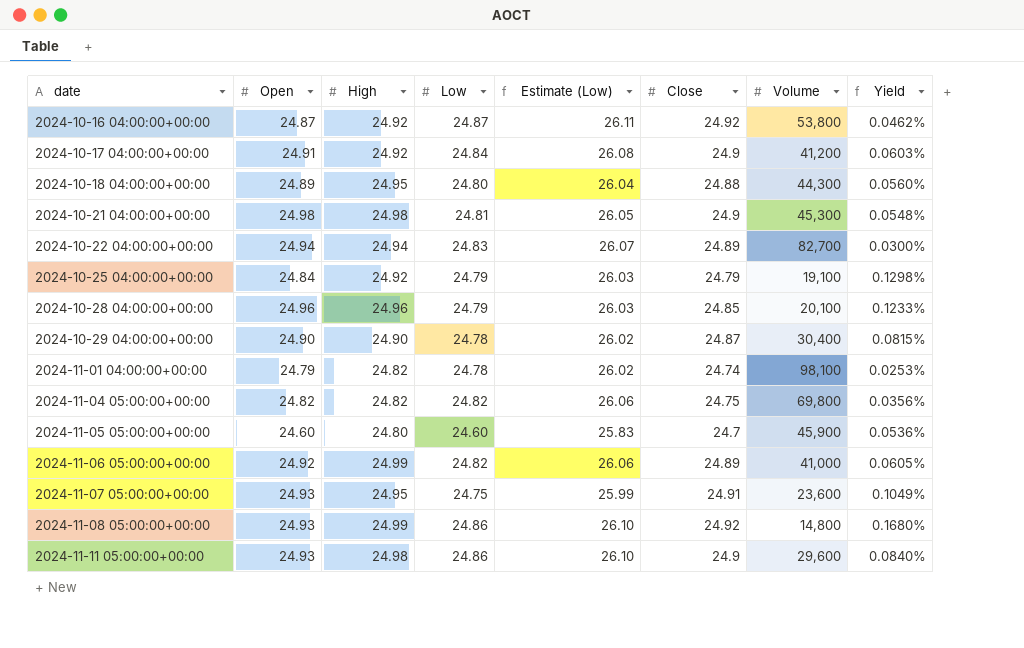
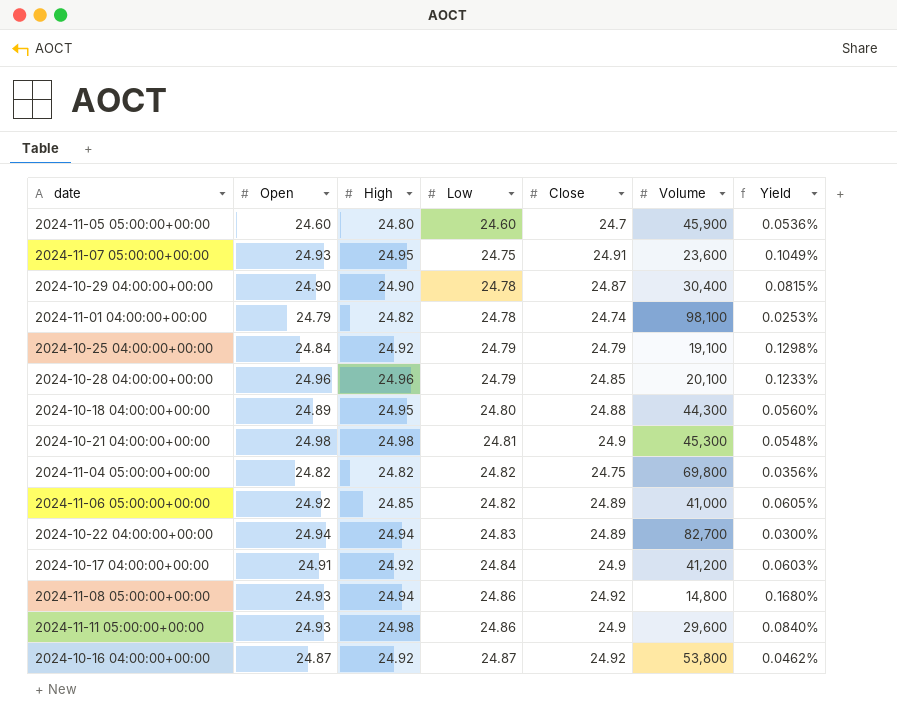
row order: date ascending -> Low ascending
column Estimate (Low) | formula: [Low] * 1.05 -> none
2024-11-06 05:00:00+00:00 | High: 24.99 -> 24.85
2024-11-08 05:00:00+00:00 | High: 24.99 -> 24.94

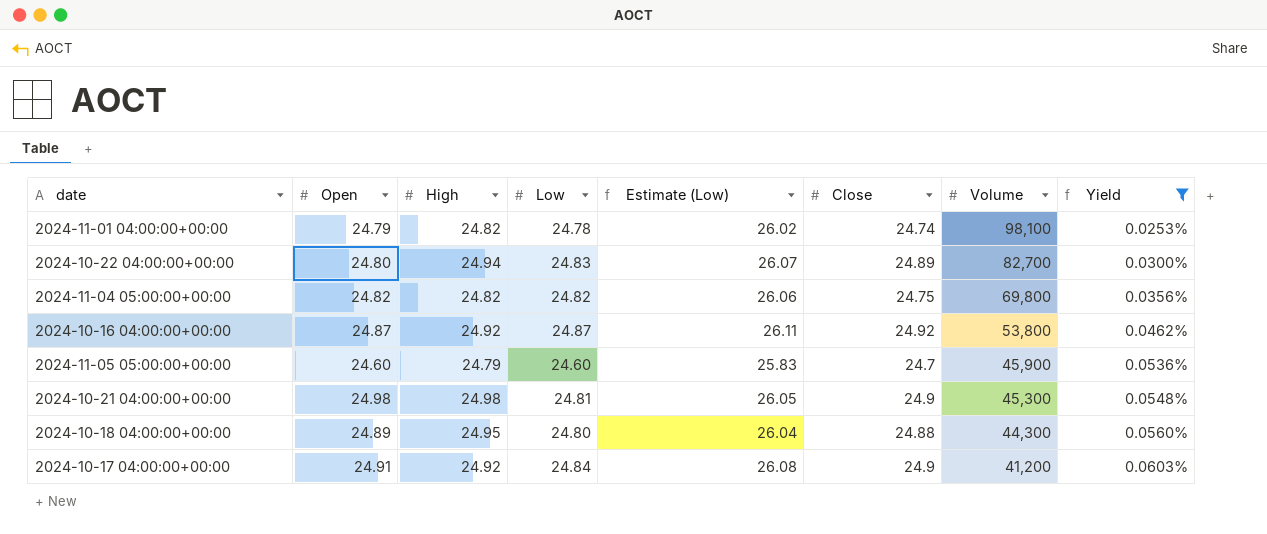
filter: none -> Yield <= 0.0603%
row order: Low ascending -> Volume descending
column Estimate (Low) | formula: none -> [Low] * 1.05
2024-10-22 04:00:00+00:00 | Open: 24.94 -> 24.80
2024-11-05 05:00:00+00:00 | High: 24.80 -> 24.79

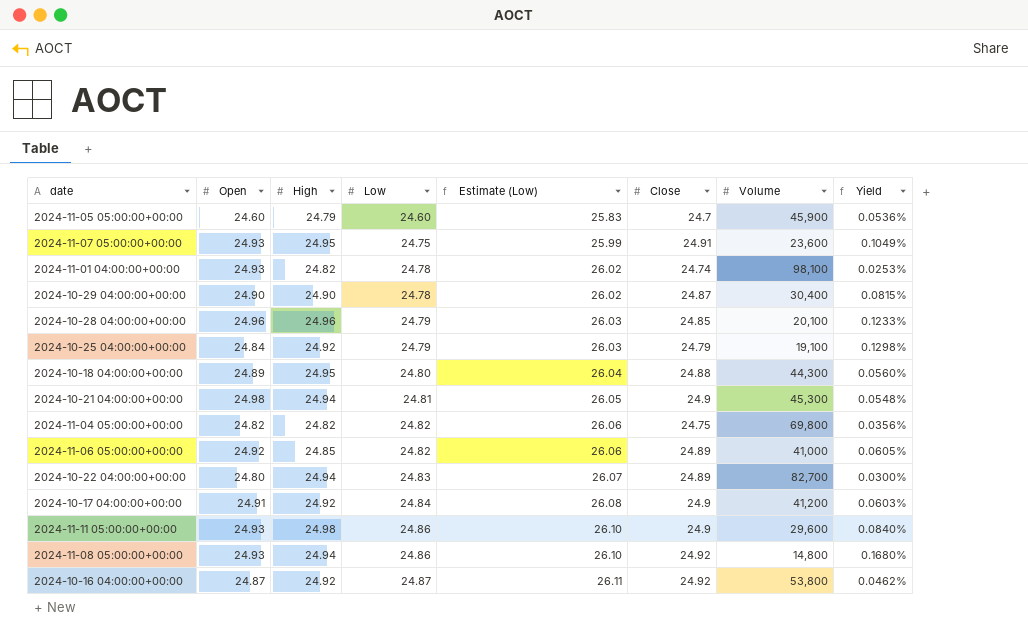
filter: Yield <= 0.0603% -> none
row order: Volume descending -> Low ascending
2024-11-01 04:00:00+00:00 | Open: 24.79 -> 24.93
2024-10-21 04:00:00+00:00 | High: 24.98 -> 24.94

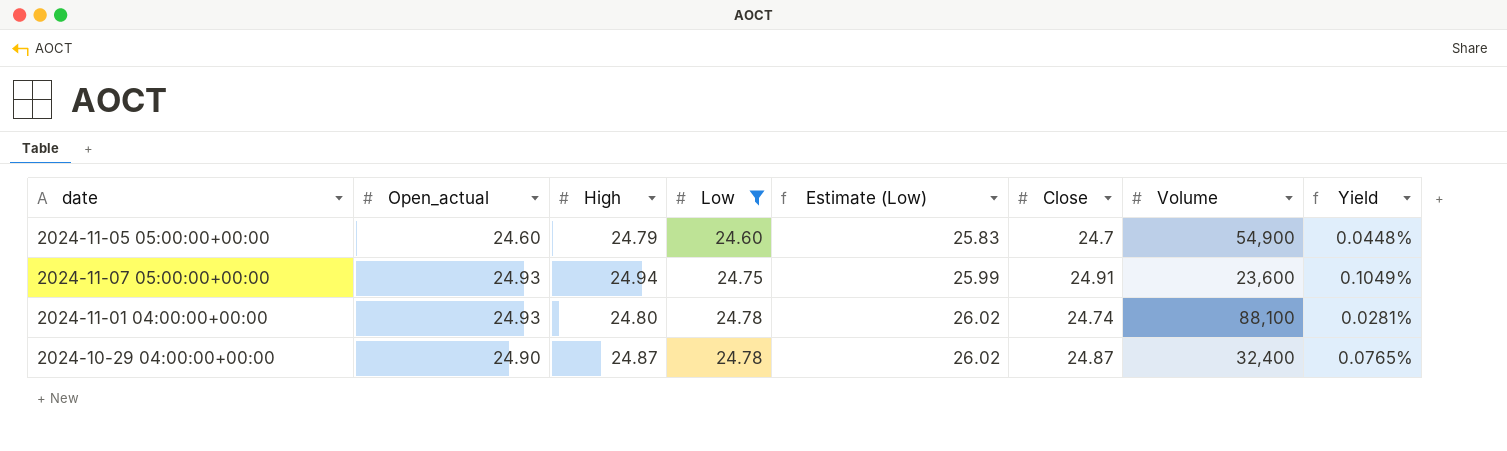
filter: none -> Low <= 24.78
column name: Open -> Open_actual
2024-11-05 05:00:00+00:00 | Volume: 45,900 -> 54,900
2024-11-05 05:00:00+00:00 | Yield: 0.0536% -> 0.0448%
2024-11-07 05:00:00+00:00 | High: 24.95 -> 24.94
2024-11-01 04:00:00+00:00 | High: 24.82 -> 24.80
2024-11-01 04:00:00+00:00 | Volume: 98,100 -> 88,100
2024-11-01 04:00:00+00:00 | Yield: 0.0253% -> 0.0281%
2024-10-29 04:00:00+00:00 | High: 24.90 -> 24.87
2024-10-29 04:00:00+00:00 | Volume: 30,400 -> 32,400
2024-10-29 04:00:00+00:00 | Yield: 0.0815% -> 0.0765%

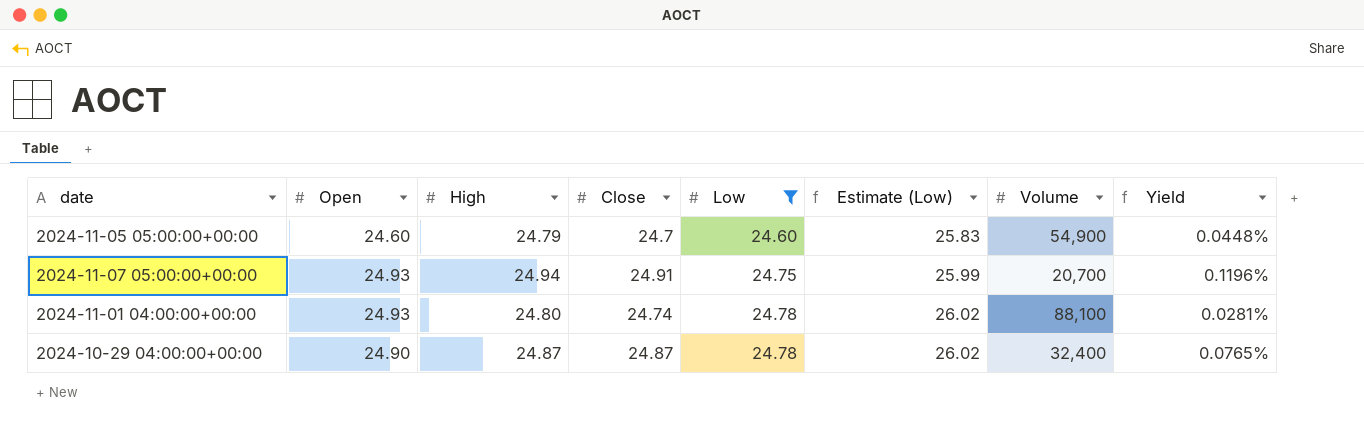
column name: Open_actual -> Open
column Close | position: 6 -> 4
2024-11-07 05:00:00+00:00 | Volume: 23,600 -> 20,700
2024-11-07 05:00:00+00:00 | Yield: 0.1049% -> 0.1196%

